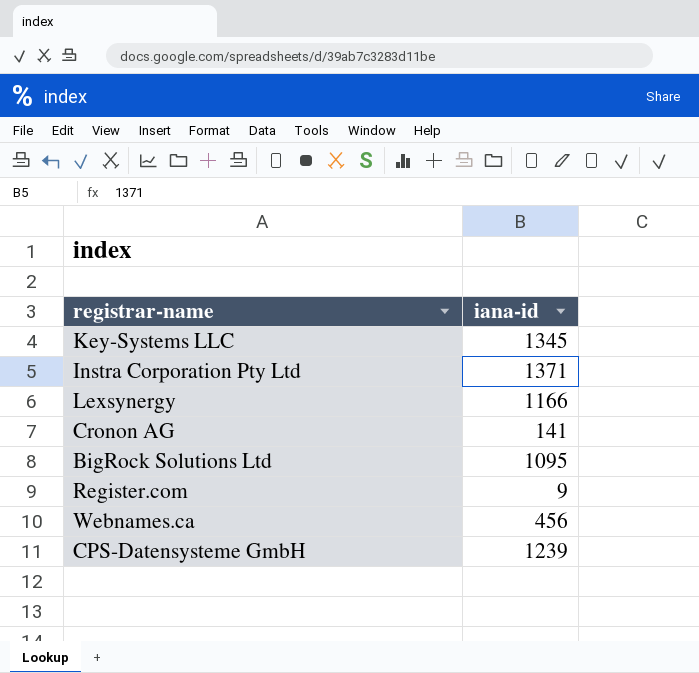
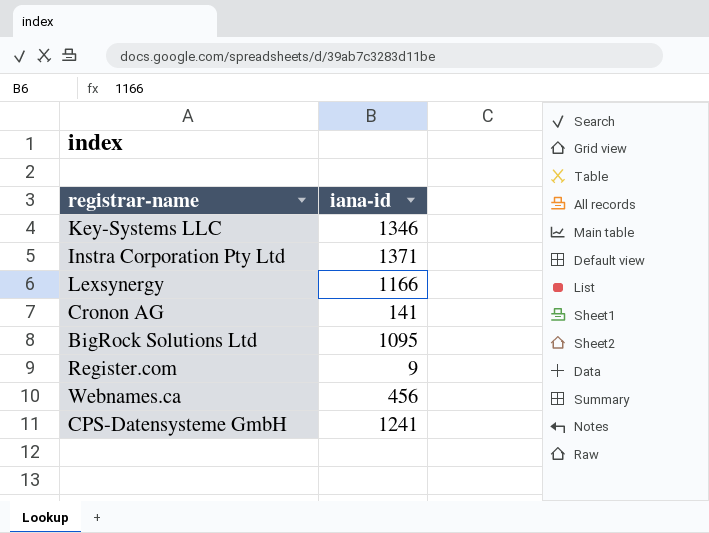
Key-Systems LLC | iana-id: 1345 -> 1346
CPS-Datensysteme GmbH | iana-id: 1239 -> 1241

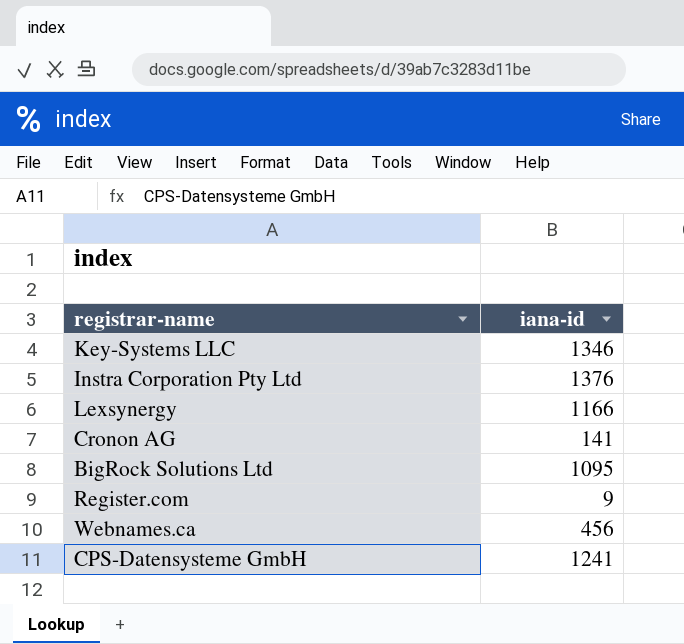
Instra Corporation Pty Ltd | iana-id: 1371 -> 1376

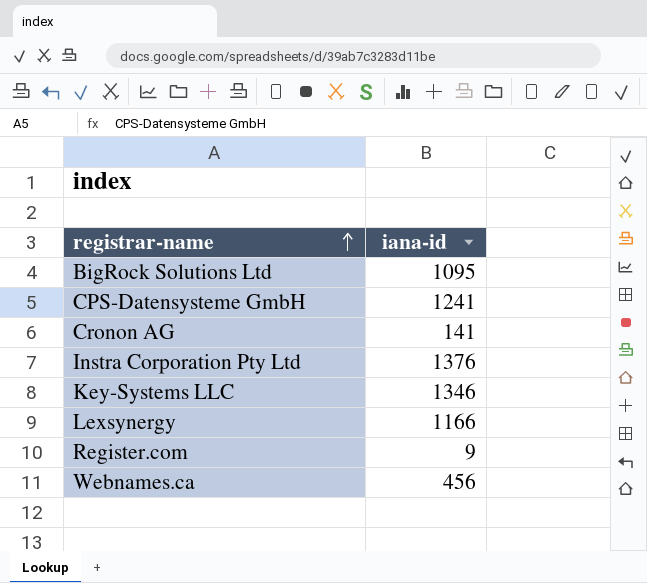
row order: none -> registrar-name ascending

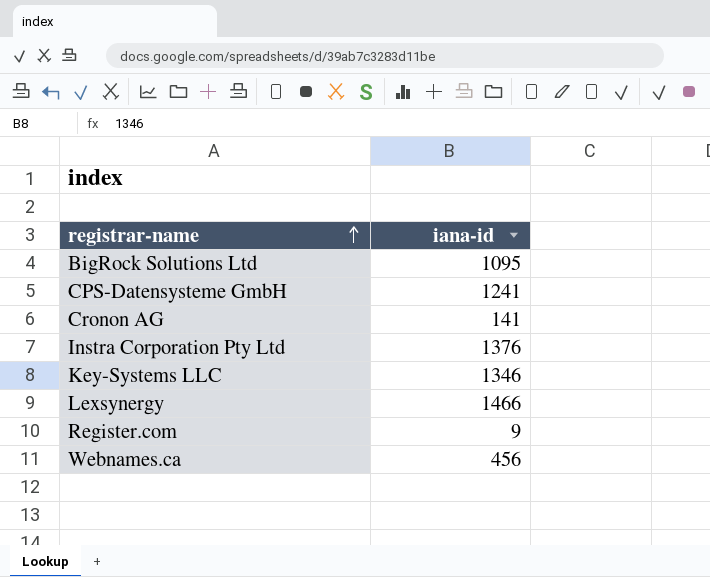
Lexsynergy | iana-id: 1166 -> 1466

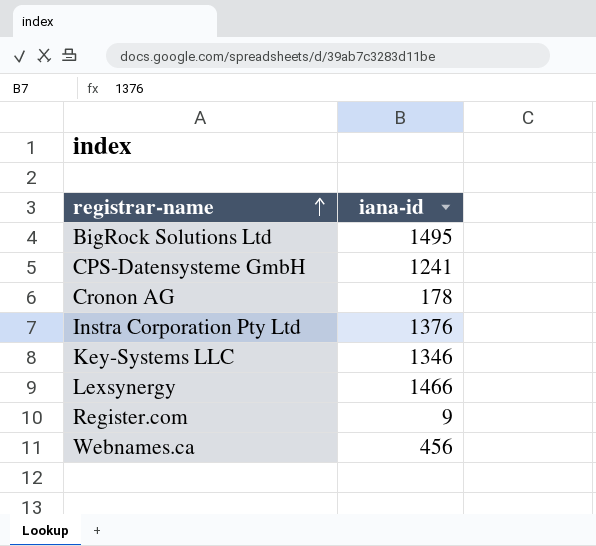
BigRock Solutions Ltd | iana-id: 1095 -> 1495
Cronon AG | iana-id: 141 -> 178

